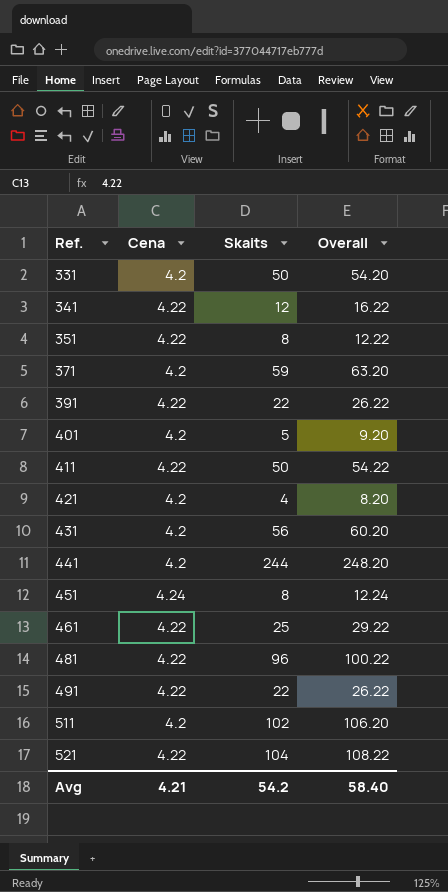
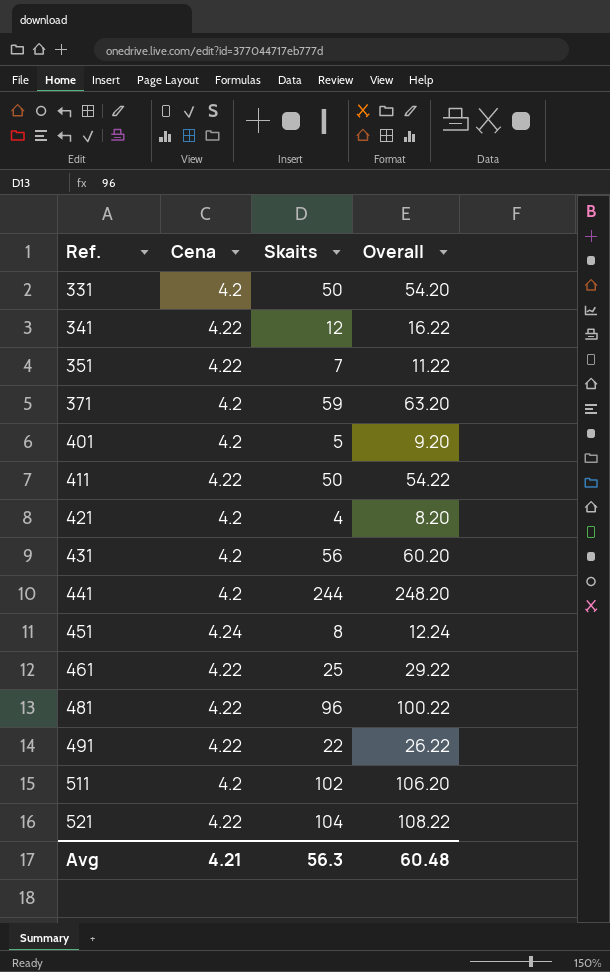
row 391: 4.22 | 22 | 26.22 -> none
351 | Skaits: 8 -> 7
351 | Overall: 12.22 -> 11.22
Avg | Skaits: 54.2 -> 56.3
Avg | Overall: 58.40 -> 60.48

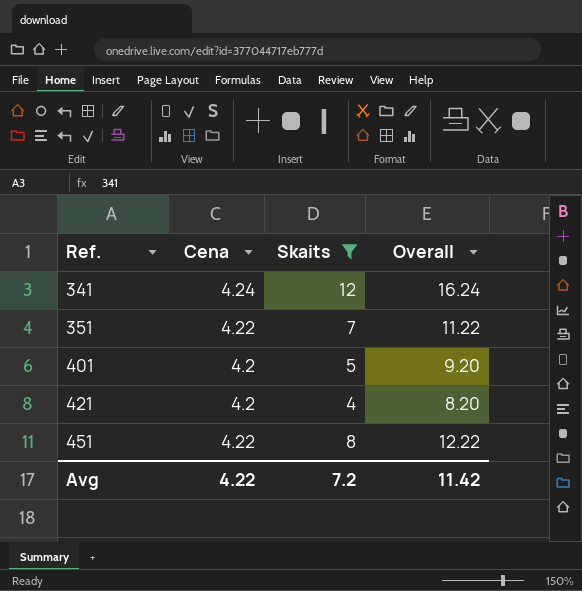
filter: none -> Skaits <= 12
341 | Cena: 4.22 -> 4.24
341 | Overall: 16.22 -> 16.24
451 | Cena: 4.24 -> 4.22
451 | Overall: 12.24 -> 12.22
Avg | Cena: 4.21 -> 4.22
Avg | Skaits: 56.3 -> 7.2
Avg | Overall: 60.48 -> 11.42

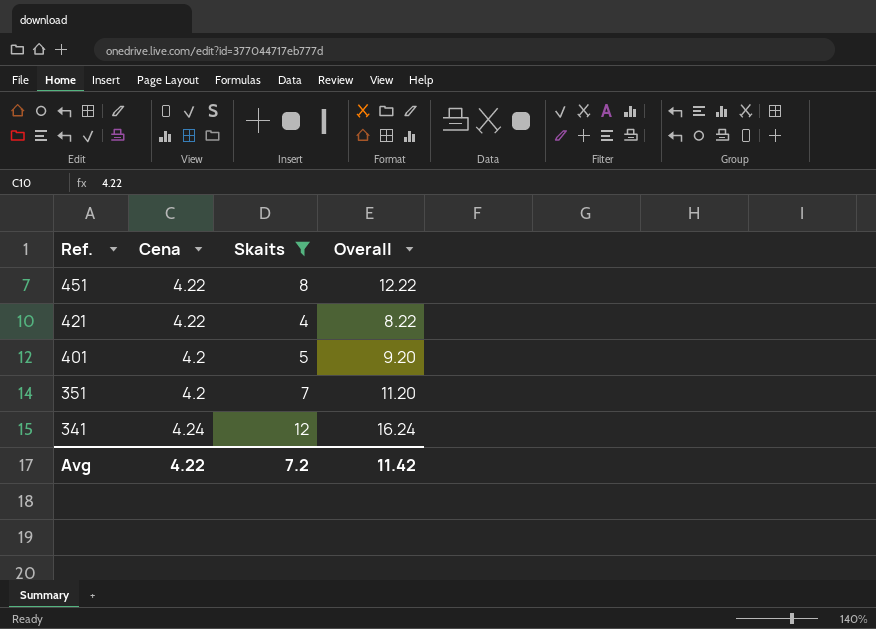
row order: Ref. ascending -> Ref. descending
421 | Cena: 4.2 -> 4.22
421 | Overall: 8.20 -> 8.22
351 | Cena: 4.22 -> 4.2
351 | Overall: 11.22 -> 11.20

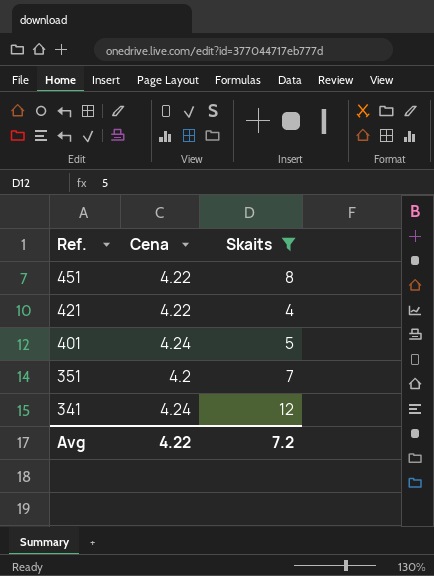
column Overall | formula: [Cena] + [Skaits] -> none
401 | Cena: 4.2 -> 4.24

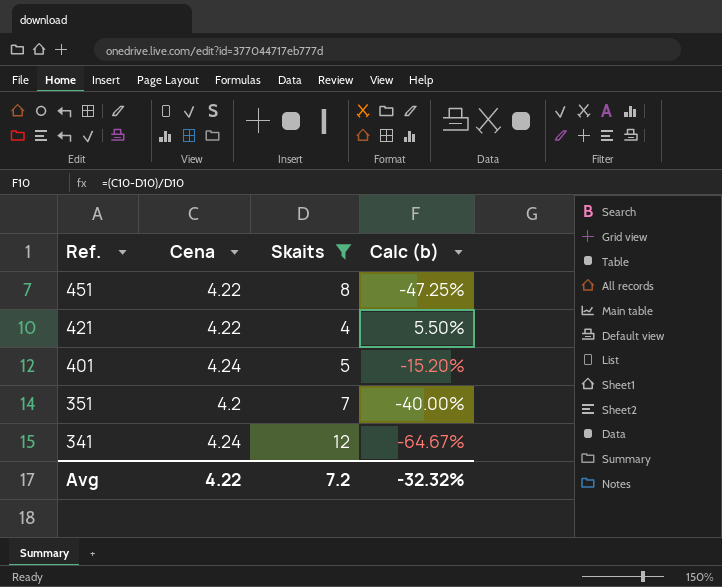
column Calc (b) | formula: none -> ([Cena] - [Skaits]) / [Skaits]

